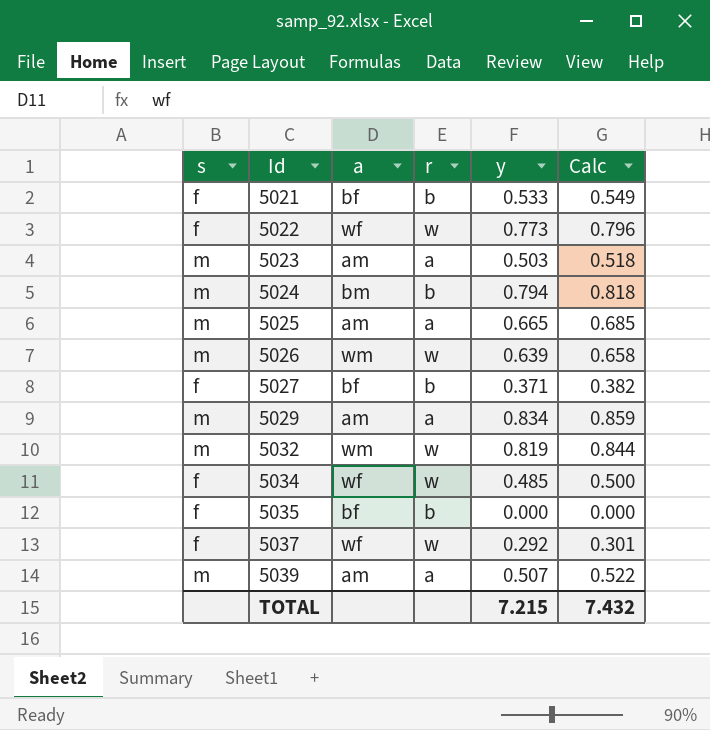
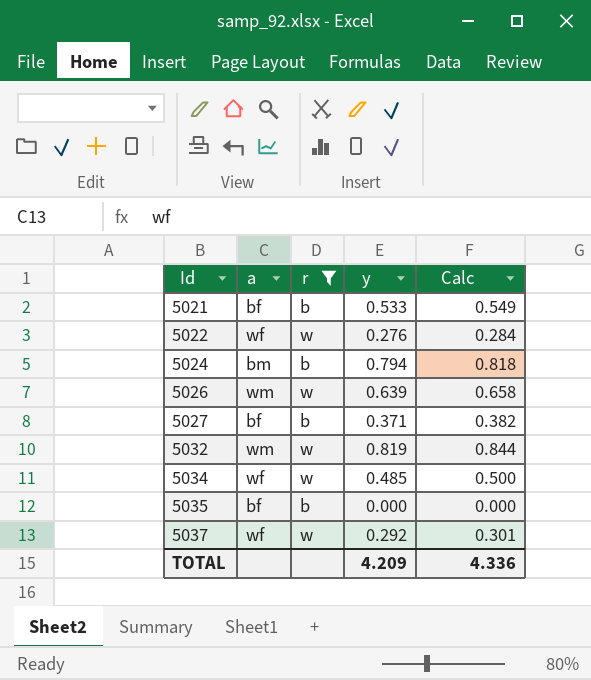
filter: none -> r != a
column s | position: 1 -> none
5022 | y: 0.773 -> 0.276
5022 | Calc: 0.796 -> 0.284
TOTAL | y: 7.215 -> 4.209
TOTAL | Calc: 7.432 -> 4.336

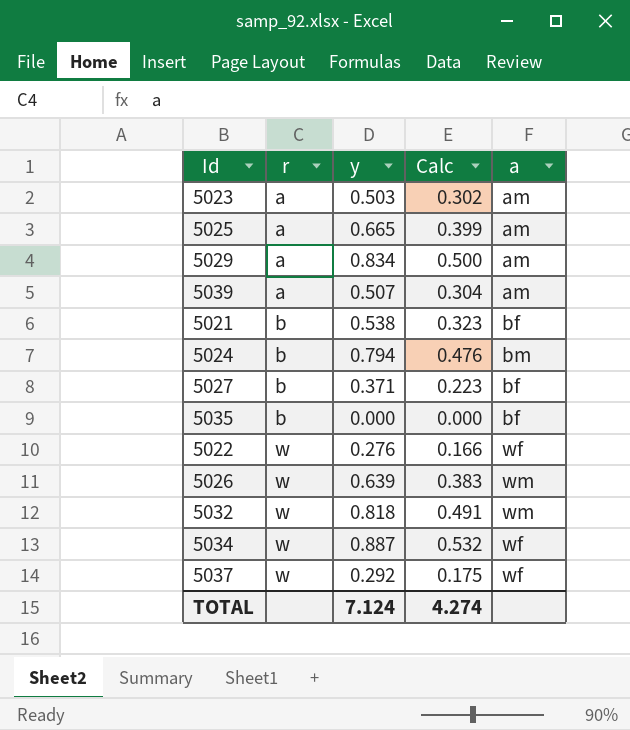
filter: r != a -> none
row order: Id ascending -> r ascending
column Calc | formula: [y] * 1.03 -> [y] * 0.6
column a | position: 2 -> 5
5021 | y: 0.533 -> 0.538
5032 | y: 0.819 -> 0.818
5034 | y: 0.485 -> 0.887
TOTAL | y: 4.209 -> 7.124
TOTAL | Calc: 4.336 -> 4.274

